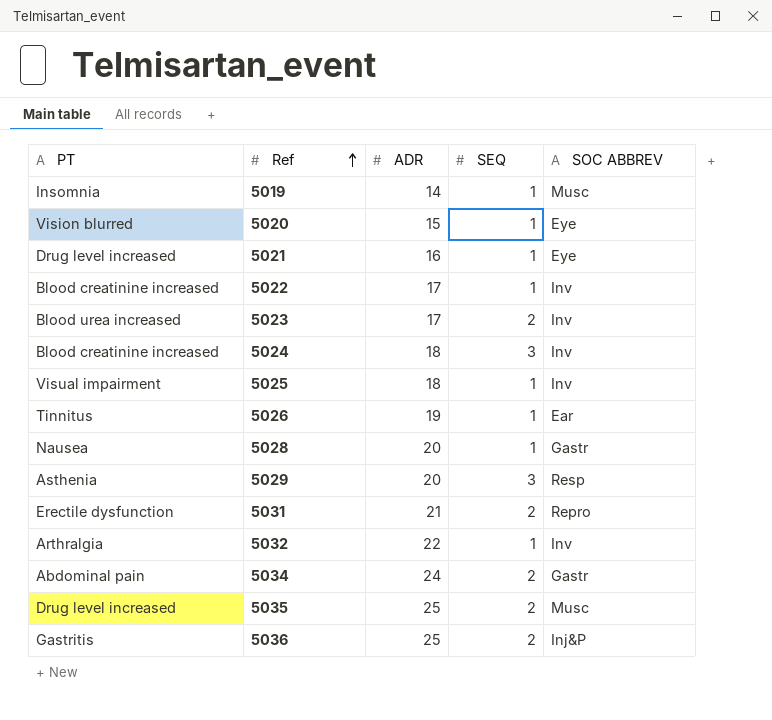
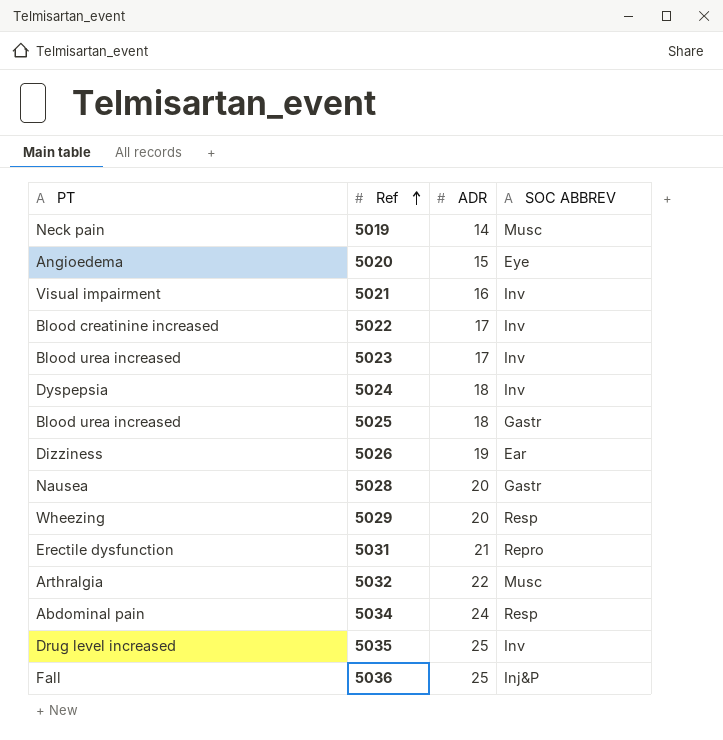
column SEQ | position: 4 -> none
5019 | PT: Insomnia -> Neck pain
5020 | PT: Vision blurred -> Angioedema
5021 | PT: Drug level increased -> Visual impairment
5021 | SOC ABBREV: Eye -> Inv
5024 | PT: Blood creatinine increased -> Dyspepsia
5025 | PT: Visual impairment -> Blood urea increased
5025 | SOC ABBREV: Inv -> Gastr
5026 | PT: Tinnitus -> Dizziness
5029 | PT: Asthenia -> Wheezing
5032 | SOC ABBREV: Inv -> Musc
5034 | SOC ABBREV: Gastr -> Resp
5035 | SOC ABBREV: Musc -> Inv
5036 | PT: Gastritis -> Fall

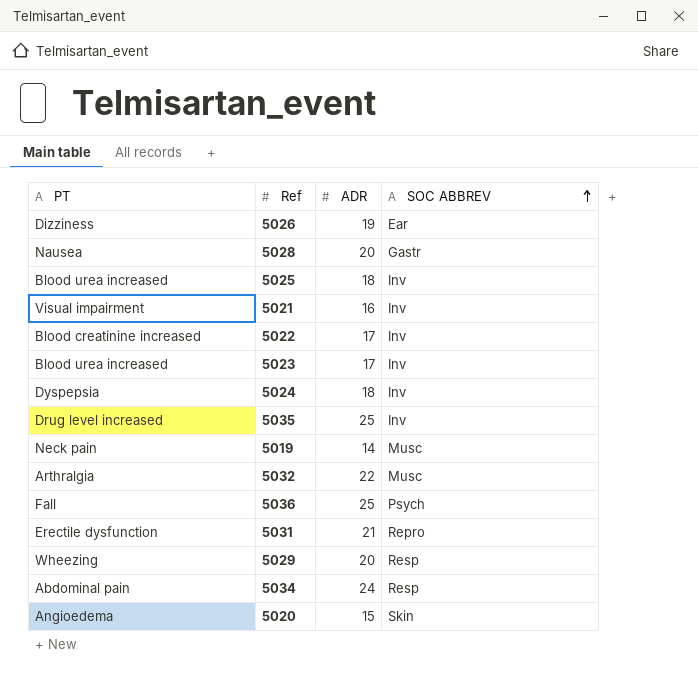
row order: Ref ascending -> SOC ABBREV ascending
5025 | SOC ABBREV: Gastr -> Inv
5036 | SOC ABBREV: Inj&P -> Psych
5020 | SOC ABBREV: Eye -> Skin

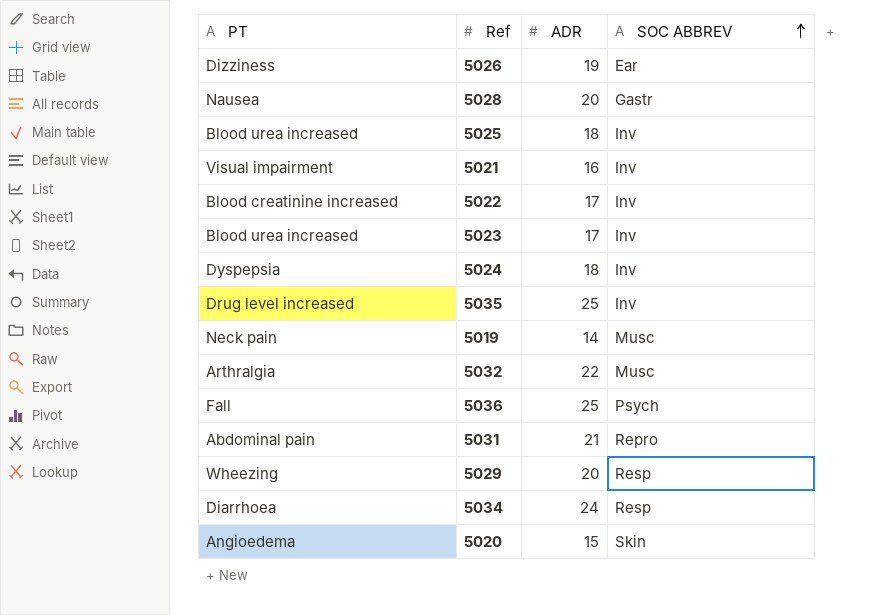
5031 | PT: Erectile dysfunction -> Abdominal pain
5034 | PT: Abdominal pain -> Diarrhoea

